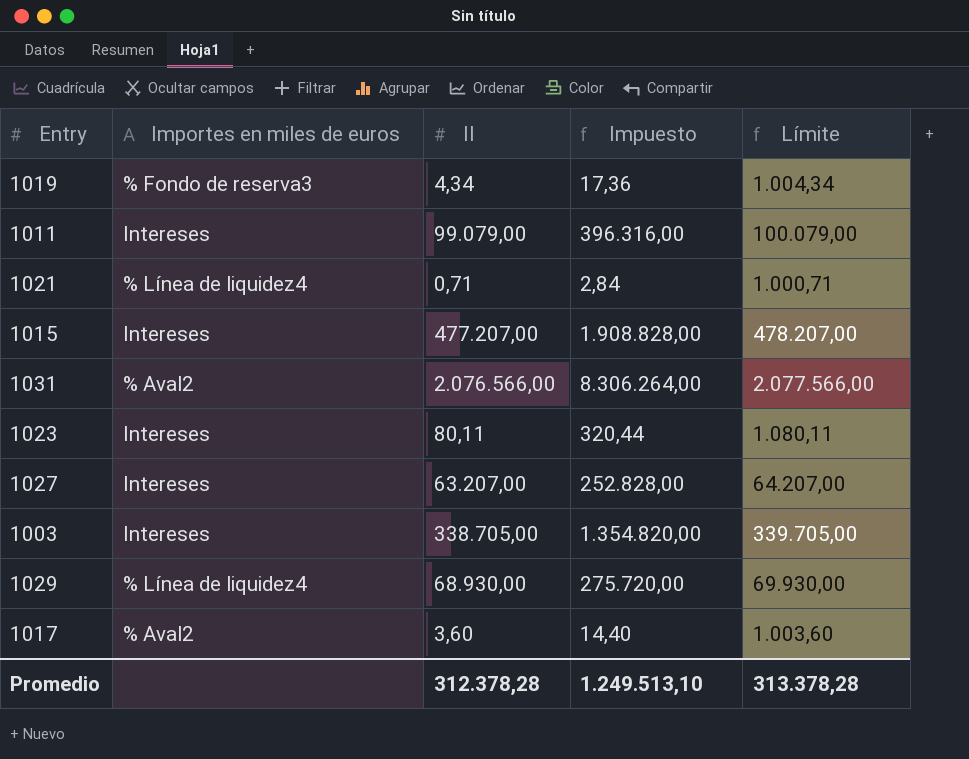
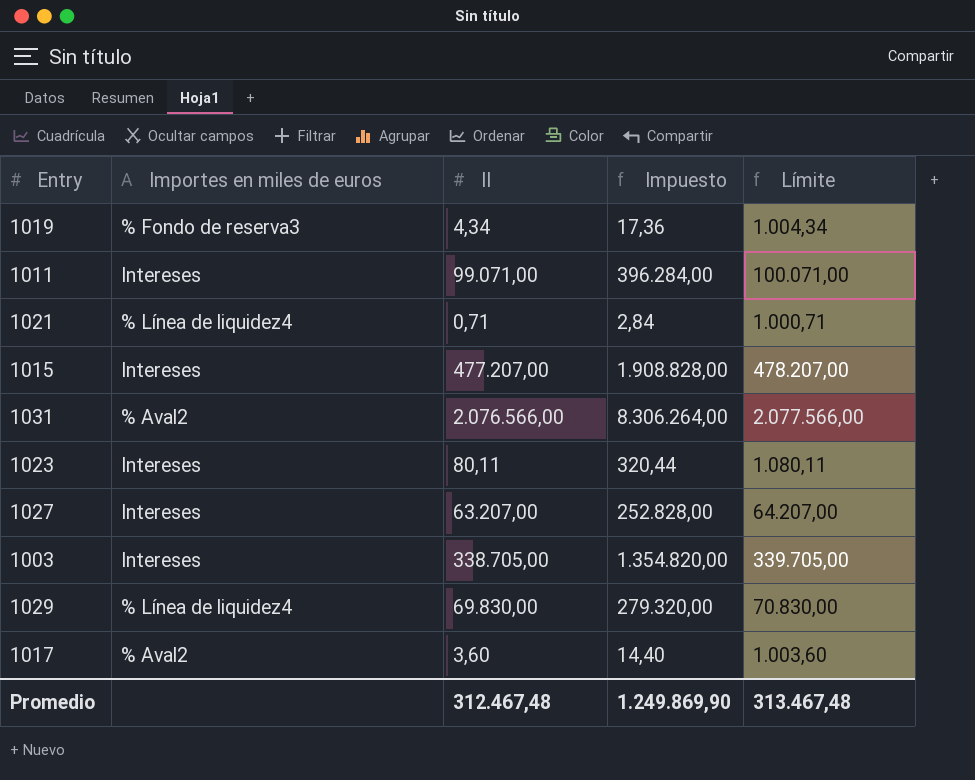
1011 | II: 99.079,00 -> 99.071,00
1011 | Impuesto: 396.316,00 -> 396.284,00
1011 | Límite: 100.079,00 -> 100.071,00
1029 | II: 68.930,00 -> 69.830,00
1029 | Impuesto: 275.720,00 -> 279.320,00
1029 | Límite: 69.930,00 -> 70.830,00
Promedio | II: 312.378,28 -> 312.467,48
Promedio | Impuesto: 1.249.513,10 -> 1.249.869,90
Promedio | Límite: 313.378,28 -> 313.467,48

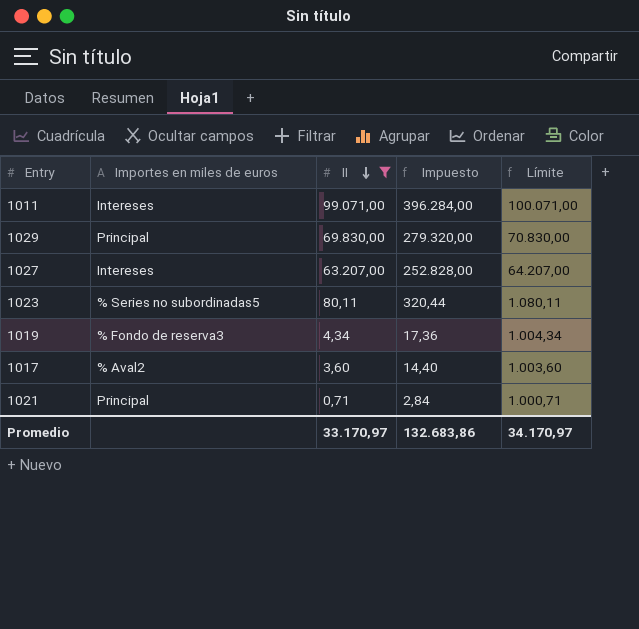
filter: none -> II <= 99.071,00
row order: none -> II descending
1029 | Importes en miles de euros: % Línea de liquidez4 -> Principal
1023 | Importes en miles de euros: Intereses -> % Series no subordinadas5
1021 | Importes en miles de euros: % Línea de liquidez4 -> Principal
Promedio | II: 312.467,48 -> 33.170,97
Promedio | Impuesto: 1.249.869,90 -> 132.683,86
Promedio | Límite: 313.467,48 -> 34.170,97

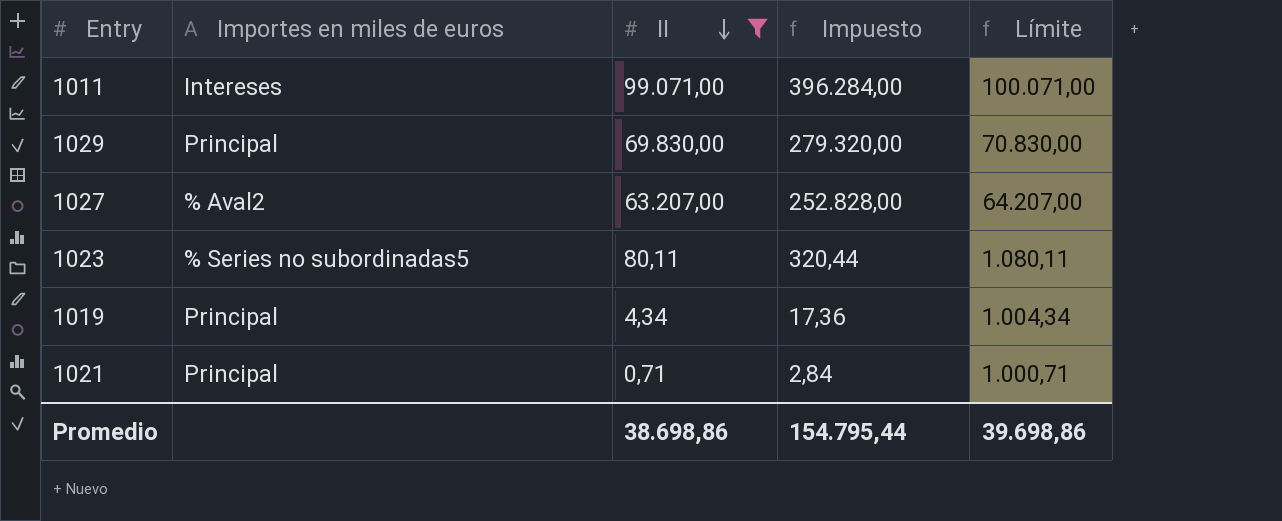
row 1017: % Aval2 | 3,60 | 14,40 | 1.003,60 -> none
1027 | Importes en miles de euros: Intereses -> % Aval2
1019 | Importes en miles de euros: % Fondo de reserva3 -> Principal
Promedio | II: 33.170,97 -> 38.698,86
Promedio | Impuesto: 132.683,86 -> 154.795,44
Promedio | Límite: 34.170,97 -> 39.698,86

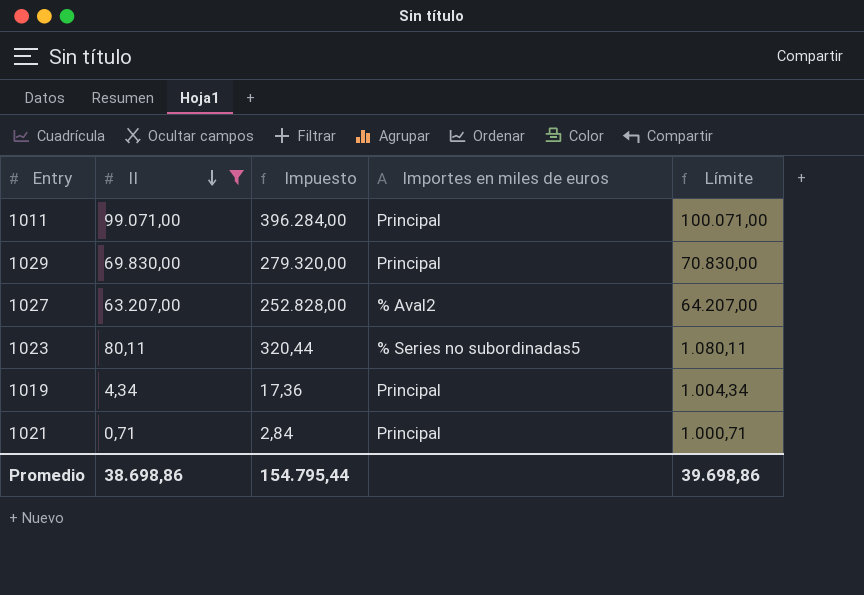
column Importes en miles de euros | position: 2 -> 4
1011 | Importes en miles de euros: Intereses -> Principal

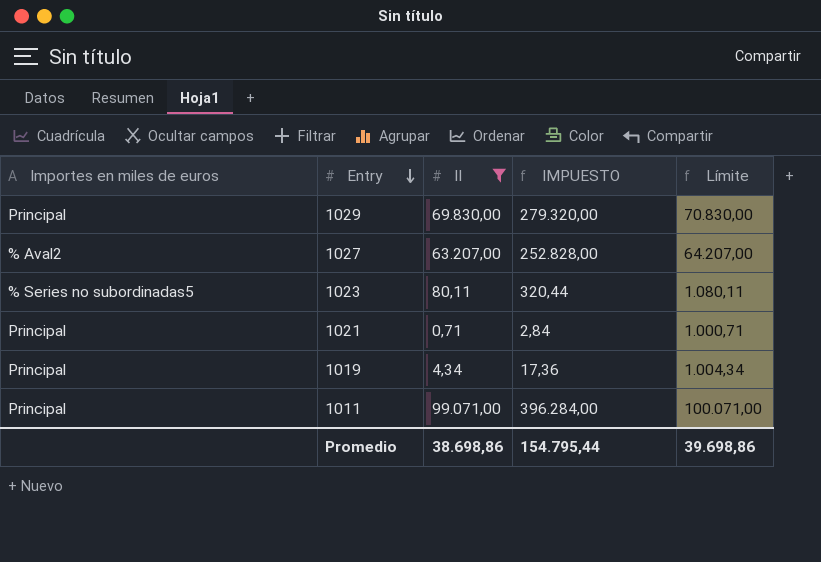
row order: II descending -> Entry descending
column Importes en miles de euros | position: 4 -> 1
column name: Impuesto -> IMPUESTO

